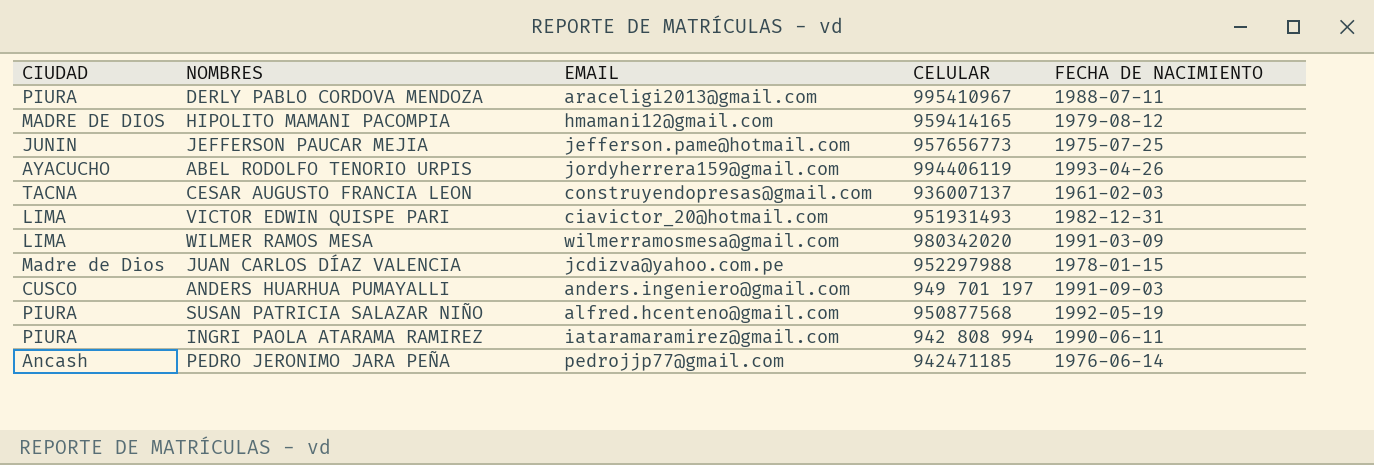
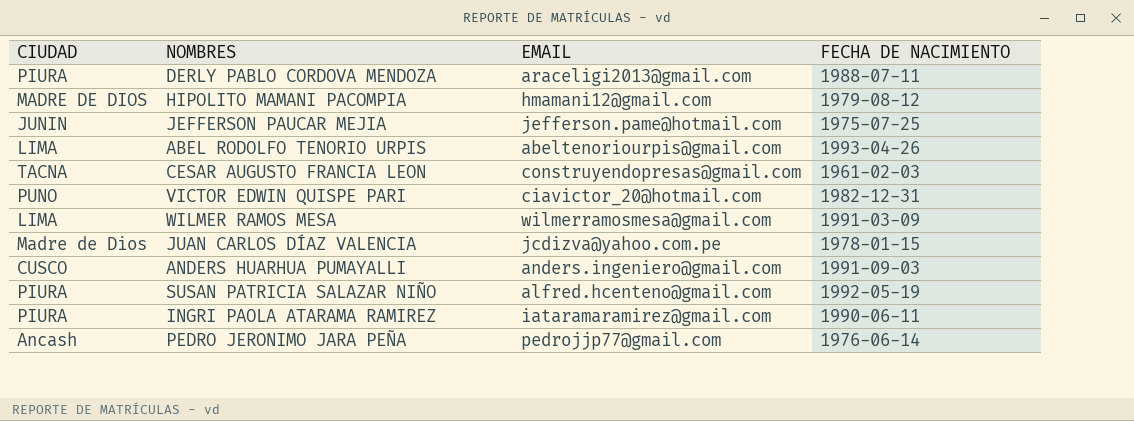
column CELULAR | position: 4 -> none
ABEL RODOLFO TENORIO URPIS | CIUDAD: AYACUCHO -> LIMA
ABEL RODOLFO TENORIO URPIS | EMAIL: jordyherrera159@gmail.com -> abeltenoriourpis@gmail.com
VICTOR EDWIN QUISPE PARI | CIUDAD: LIMA -> PUNO

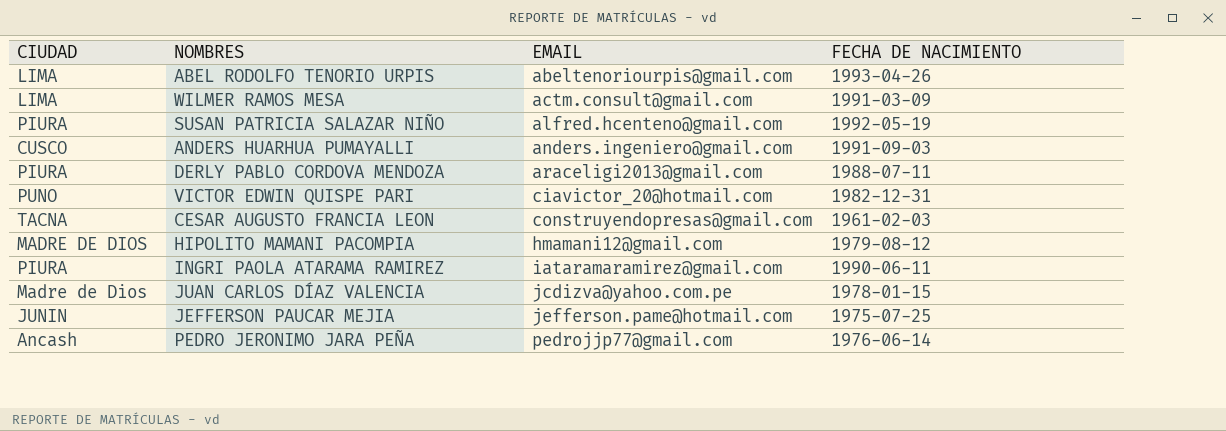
row order: none -> EMAIL ascending
WILMER RAMOS MESA | EMAIL: wilmerramosmesa@gmail.com -> actm.consult@gmail.com

